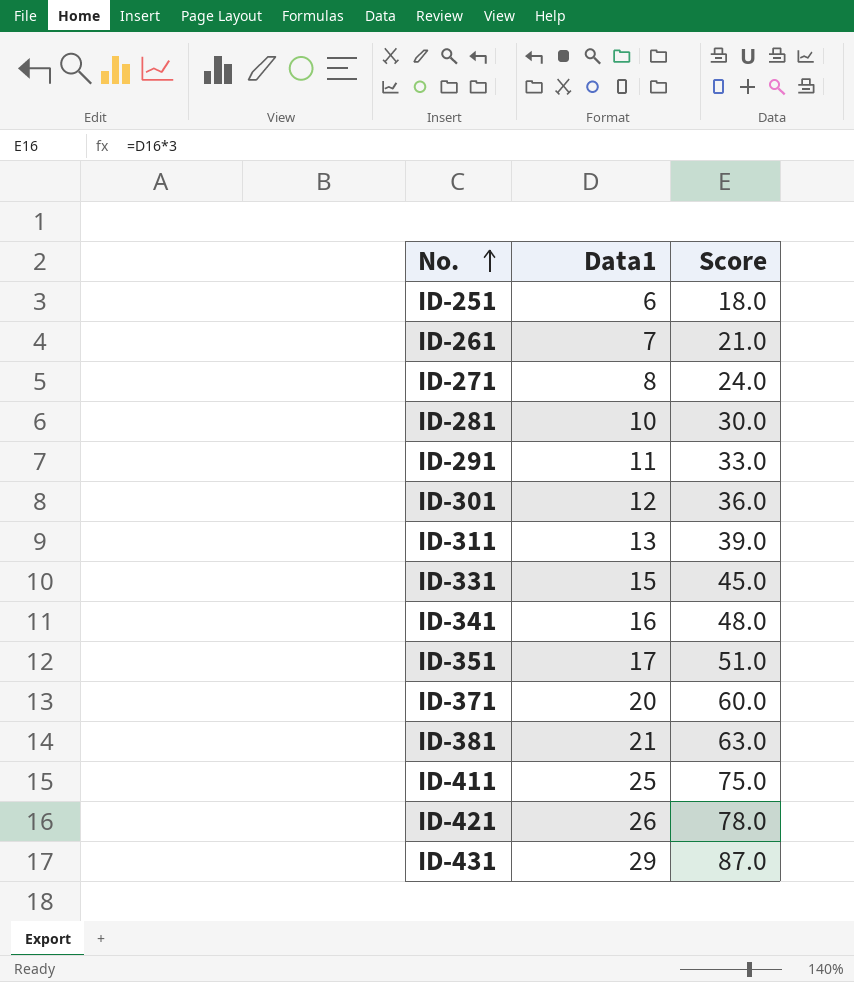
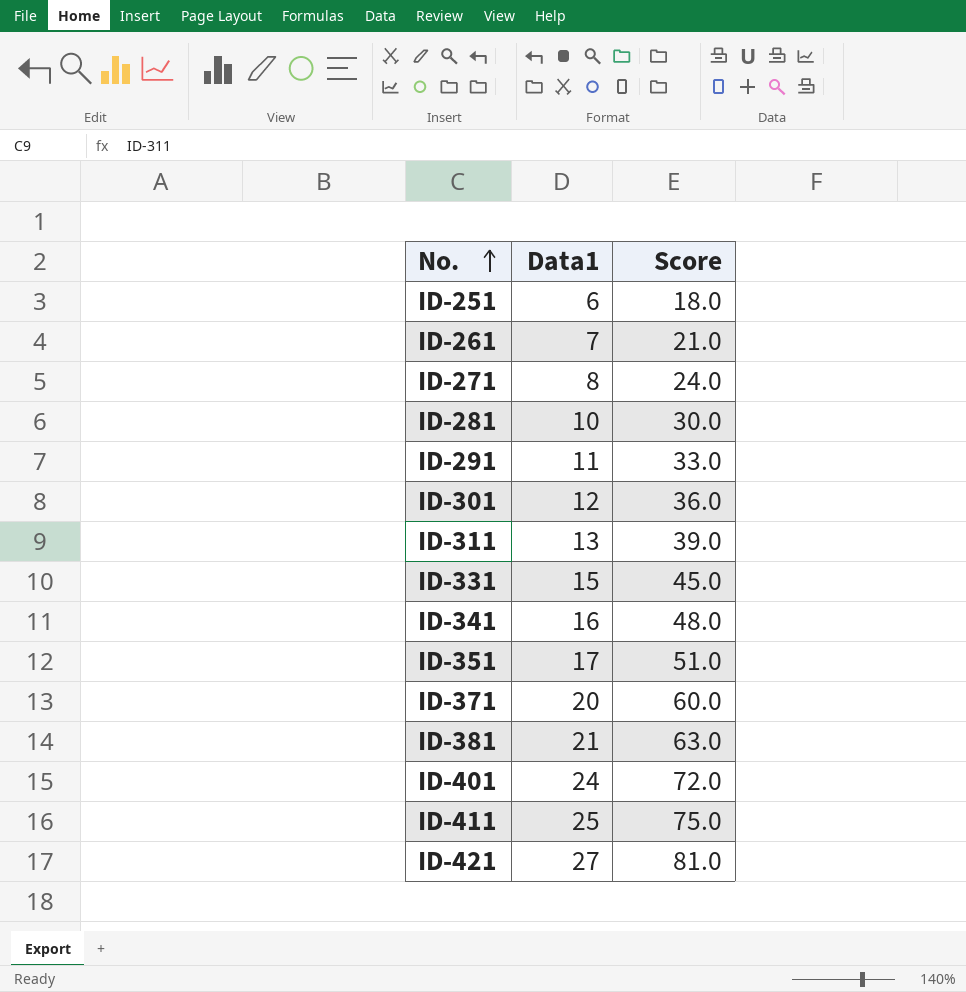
row ID-431: 29 | 87.0 -> none
row ID-401: none -> 24 | 72.0
ID-421 | Data1: 26 -> 27
ID-421 | Score: 78.0 -> 81.0

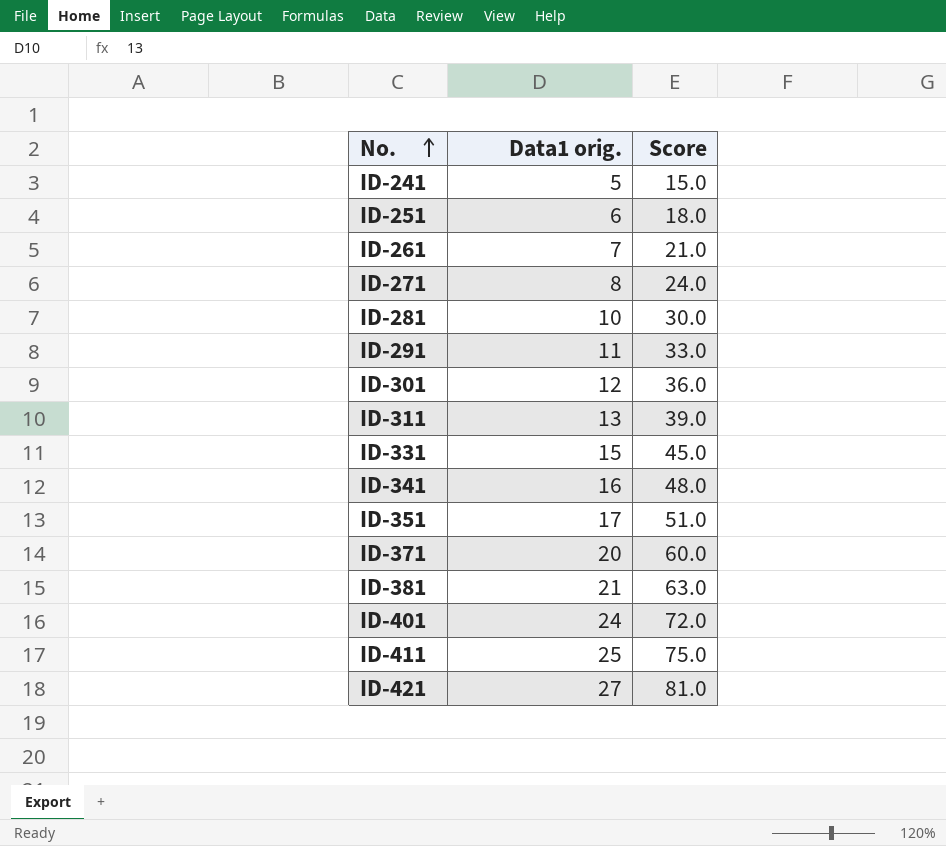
column name: Data1 -> Data1 orig.
row ID-241: none -> 5 | 15.0

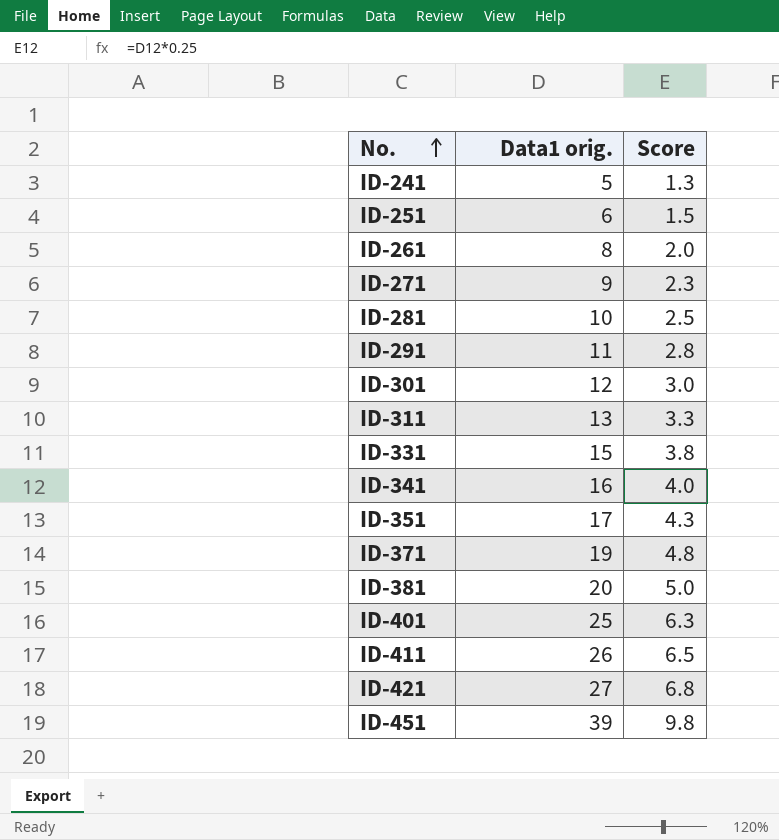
column Score | formula: [Data1 orig.] * 3 -> [Data1 orig.] * 0.25
ID-261 | Data1 orig.: 7 -> 8
ID-271 | Data1 orig.: 8 -> 9
ID-371 | Data1 orig.: 20 -> 19
ID-381 | Data1 orig.: 21 -> 20
ID-401 | Data1 orig.: 24 -> 25
ID-411 | Data1 orig.: 25 -> 26
row ID-451: none -> 39 | 9.8

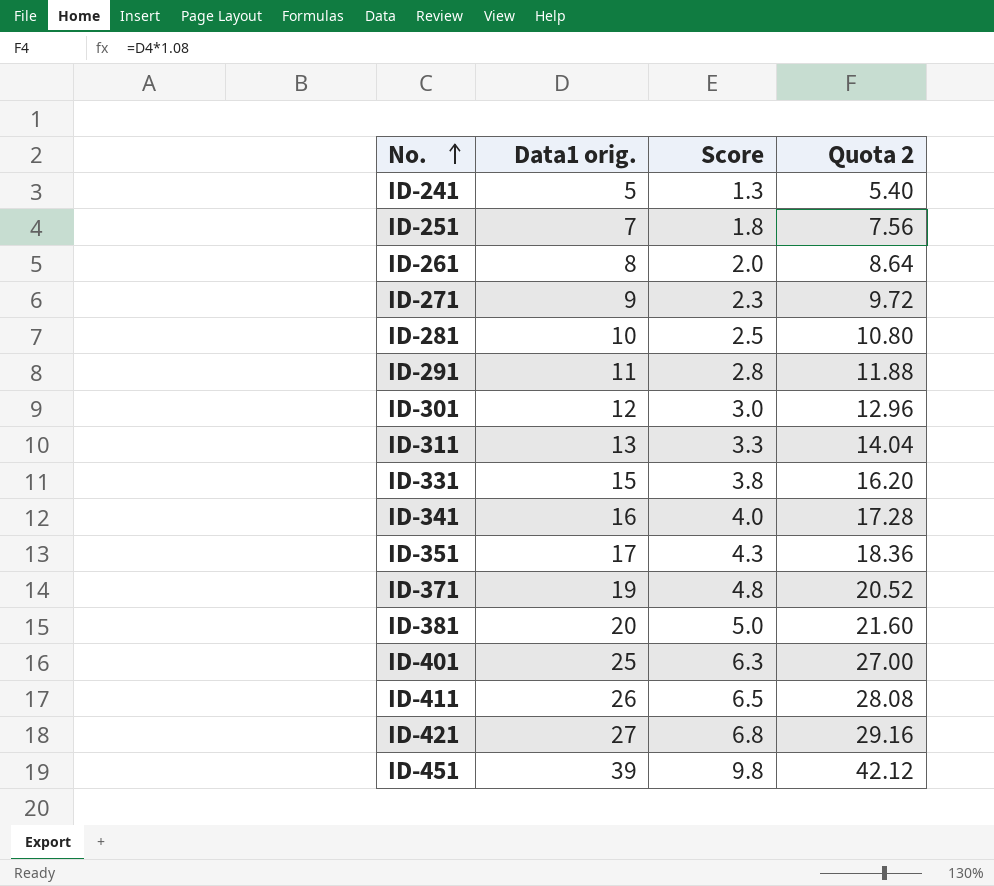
column Quota 2 | formula: none -> [Data1 orig.] * 1.08
ID-251 | Data1 orig.: 6 -> 7
ID-251 | Score: 1.5 -> 1.8

